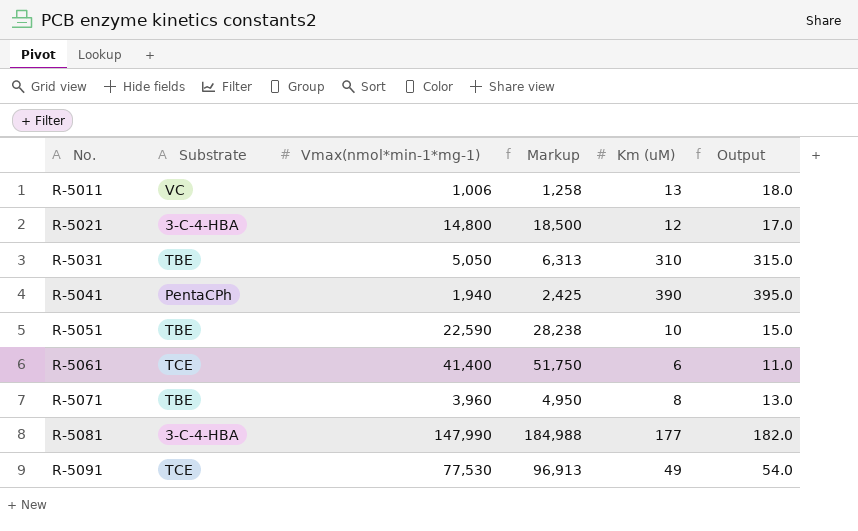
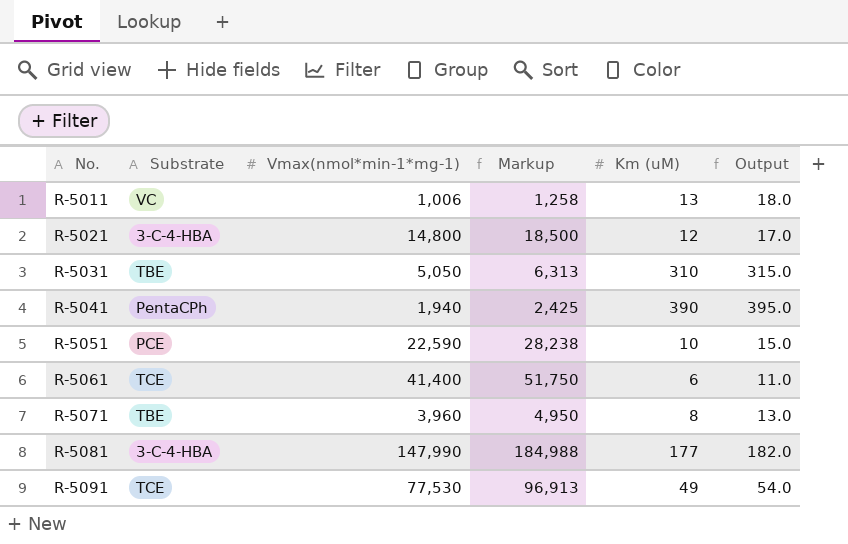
R-5051 | Substrate: TBE -> PCE

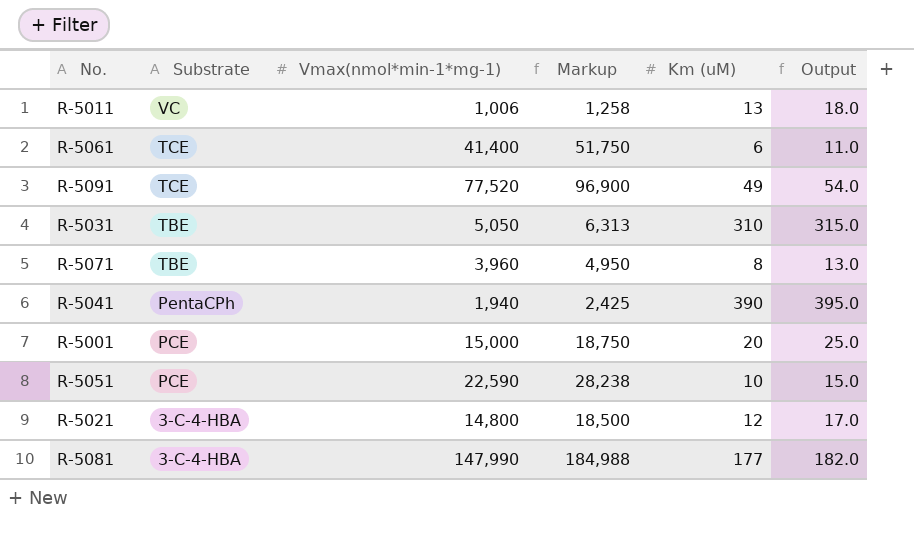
row order: No. ascending -> Substrate descending
R-5091 | Vmax(nmol*min-1*mg-1): 77,530 -> 77,520
R-5091 | Markup: 96,913 -> 96,900
row R-5001: none -> PCE | 15,000 | 18,750 | 20 | 25.0

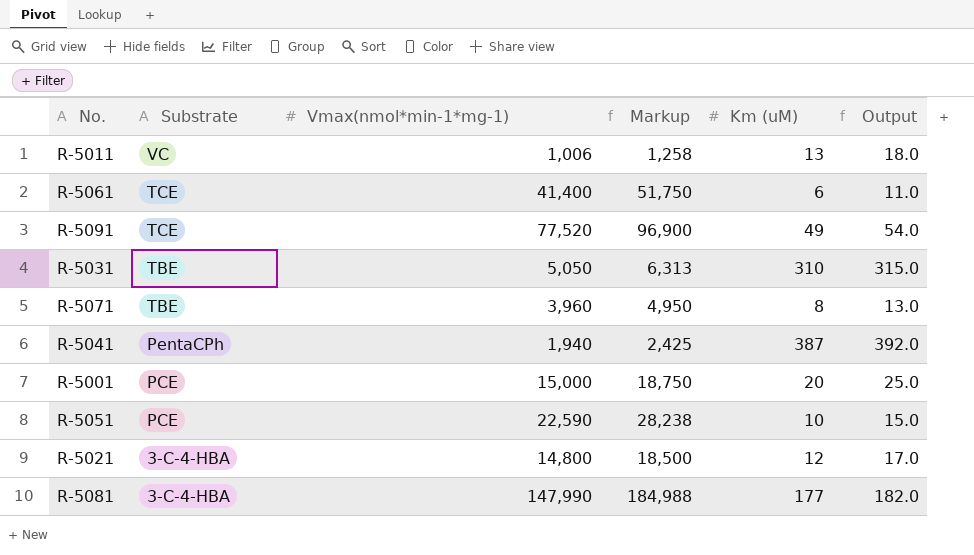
R-5041 | Km (uM): 390 -> 387
R-5041 | Output: 395.0 -> 392.0

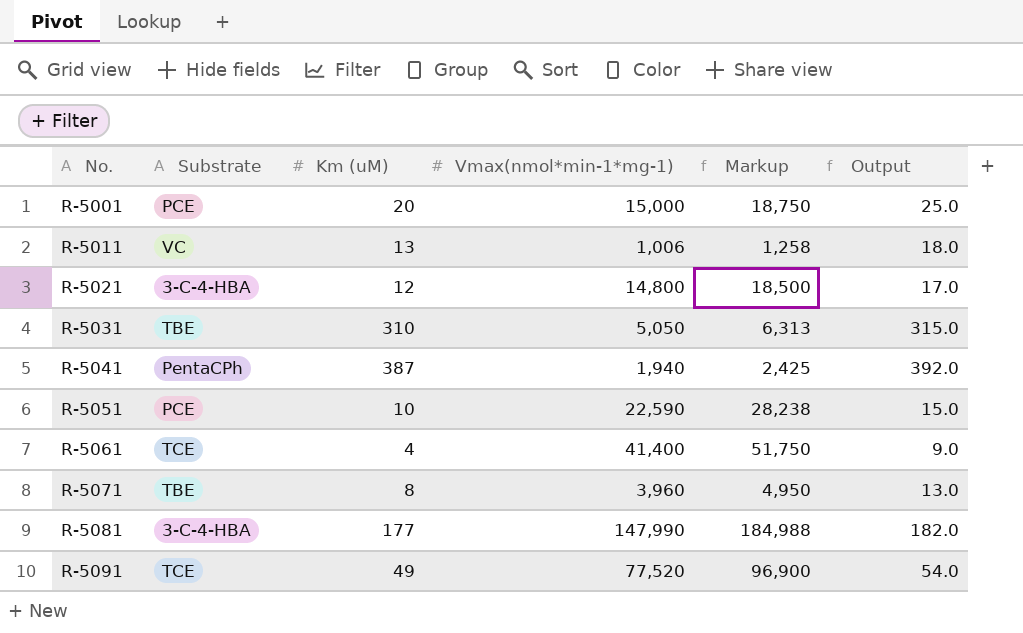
row order: Substrate descending -> No. ascending
column Km (uM) | position: 5 -> 3
R-5061 | Km (uM): 6 -> 4
R-5061 | Output: 11.0 -> 9.0

